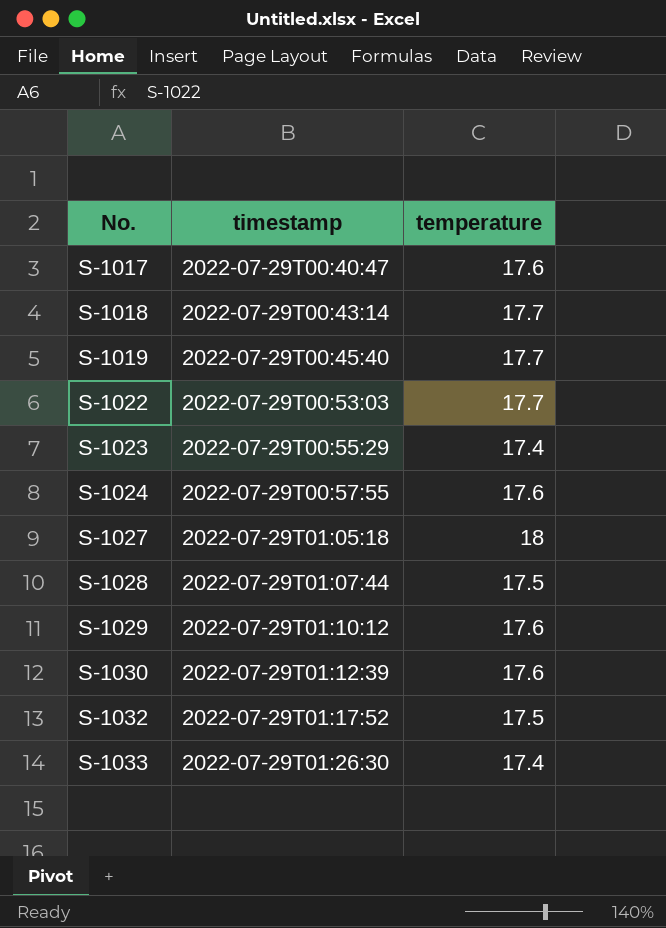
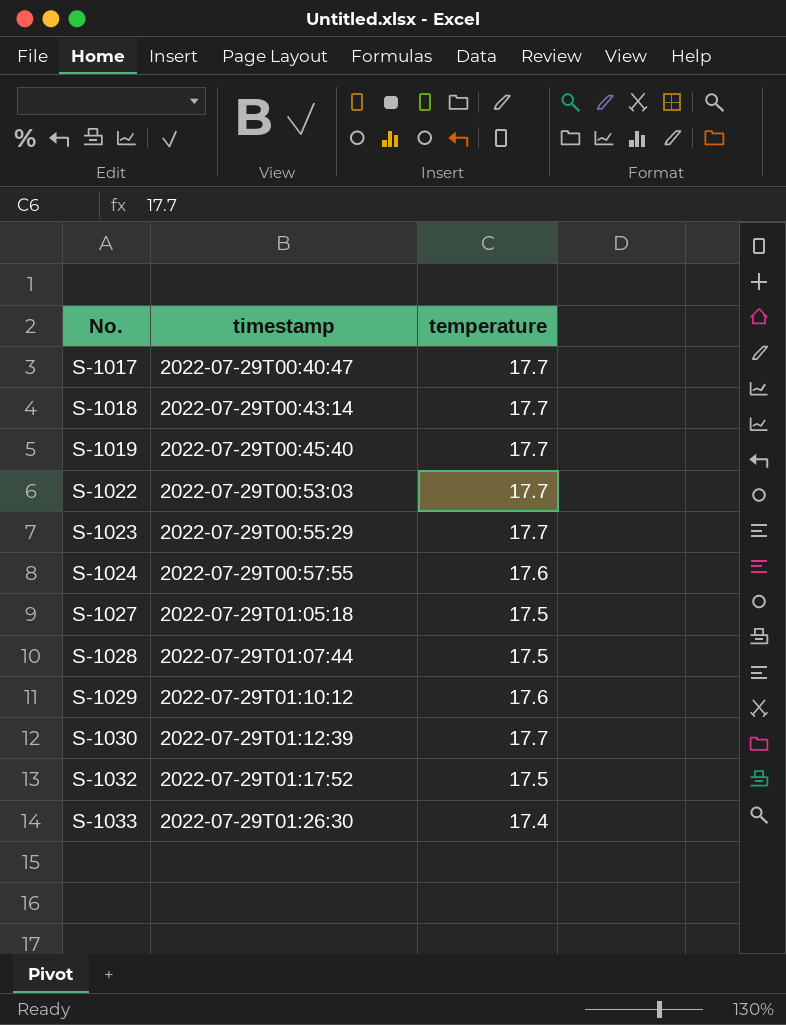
S-1017 | temperature: 17.6 -> 17.7
S-1023 | temperature: 17.4 -> 17.7
S-1027 | temperature: 18 -> 17.5
S-1030 | temperature: 17.6 -> 17.7

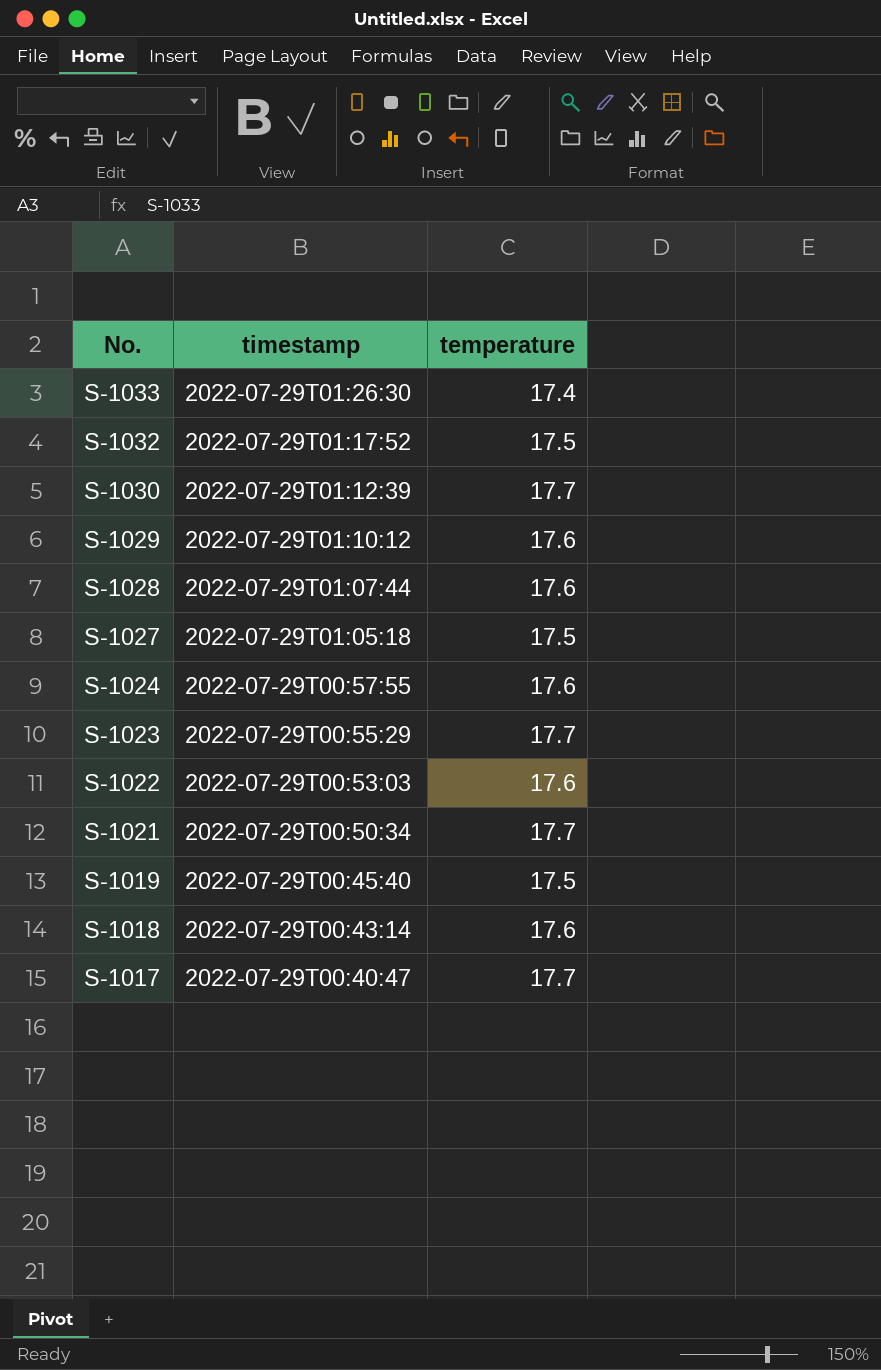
row order: No. ascending -> No. descending
S-1028 | temperature: 17.5 -> 17.6
S-1022 | temperature: 17.7 -> 17.6
row S-1021: none -> 2022-07-29T00:50:34 | 17.7
S-1019 | temperature: 17.7 -> 17.5
S-1018 | temperature: 17.7 -> 17.6

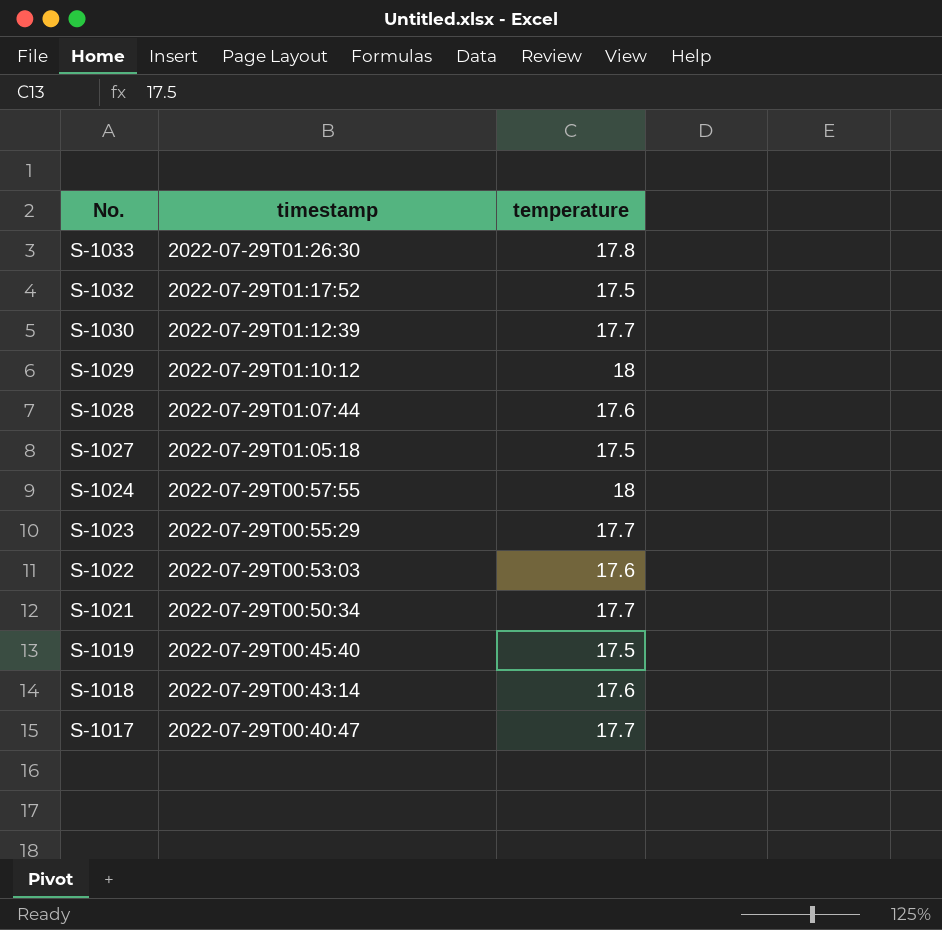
S-1033 | temperature: 17.4 -> 17.8
S-1029 | temperature: 17.6 -> 18
S-1024 | temperature: 17.6 -> 18

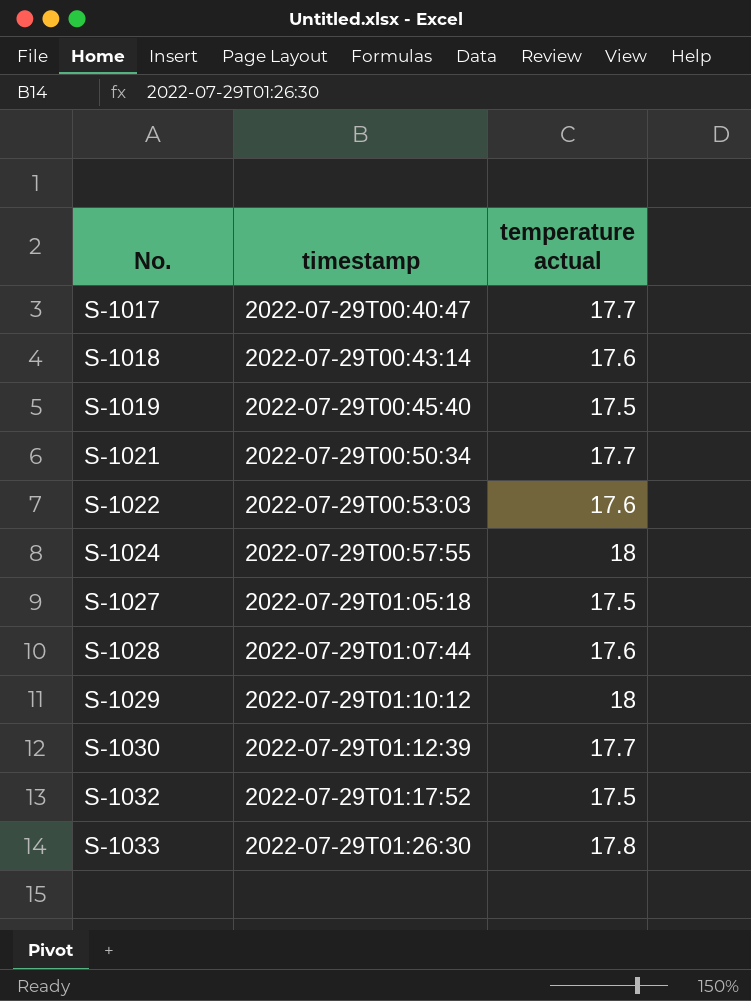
row order: No. descending -> No. ascending
column name: temperature -> temperature actual
row S-1023: 2022-07-29T00:55:29 | 17.7 -> none

